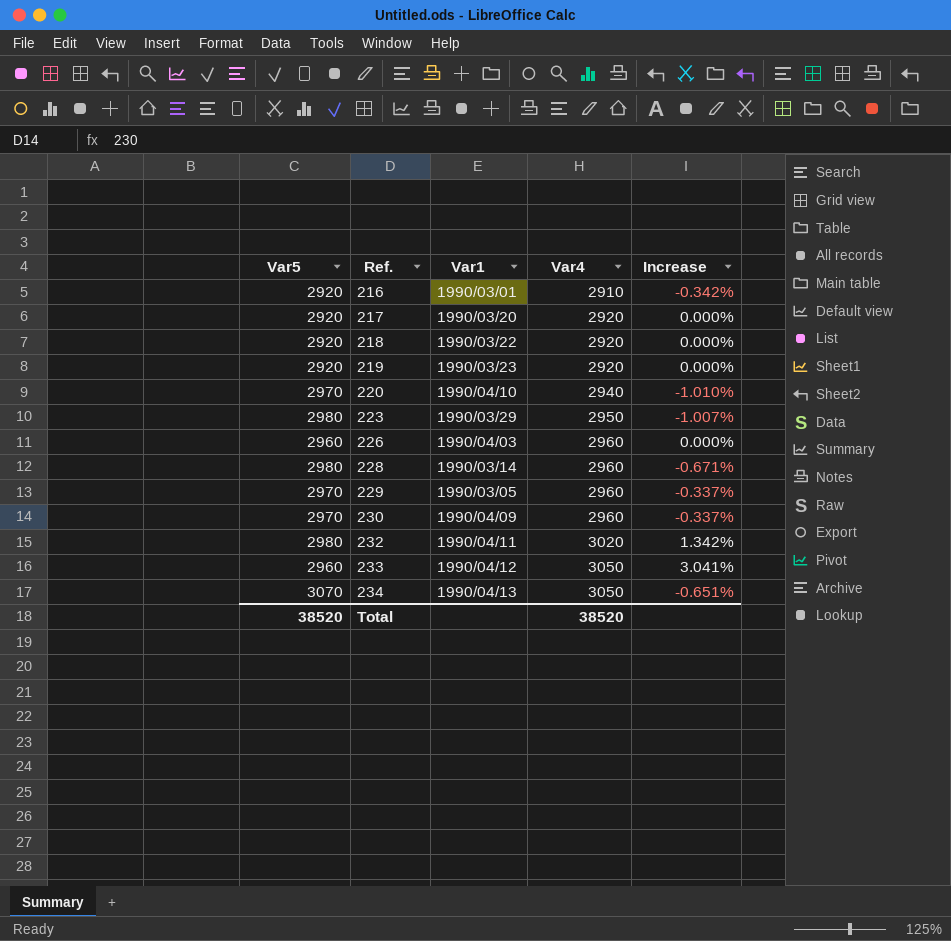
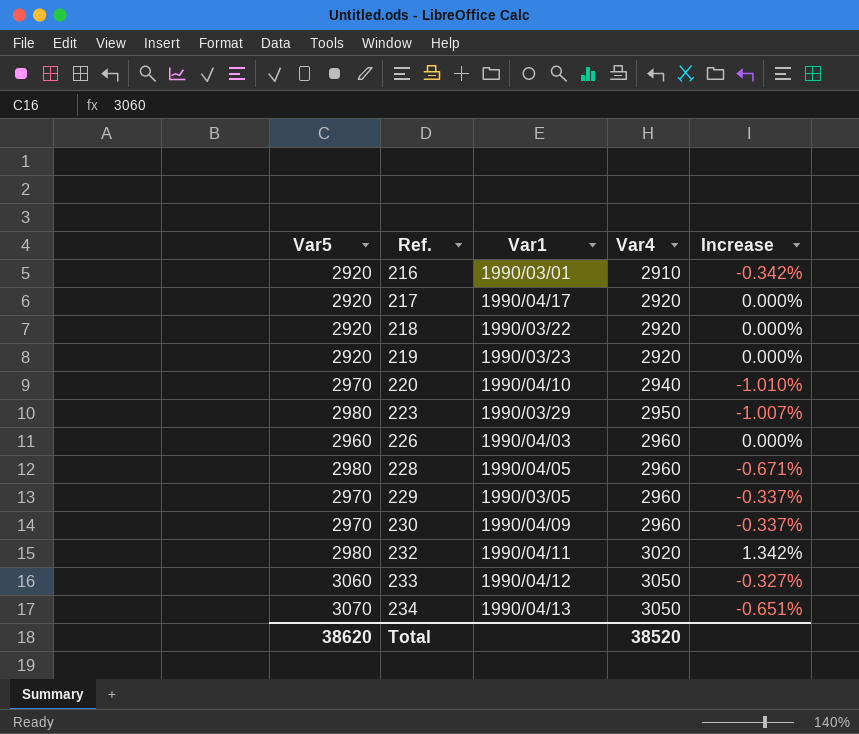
217 | Var1: 1990/03/20 -> 1990/04/17
228 | Var1: 1990/03/14 -> 1990/04/05
233 | Var5: 2960 -> 3060
233 | Increase: 3.041% -> -0.327%
Total | Var5: 38520 -> 38620

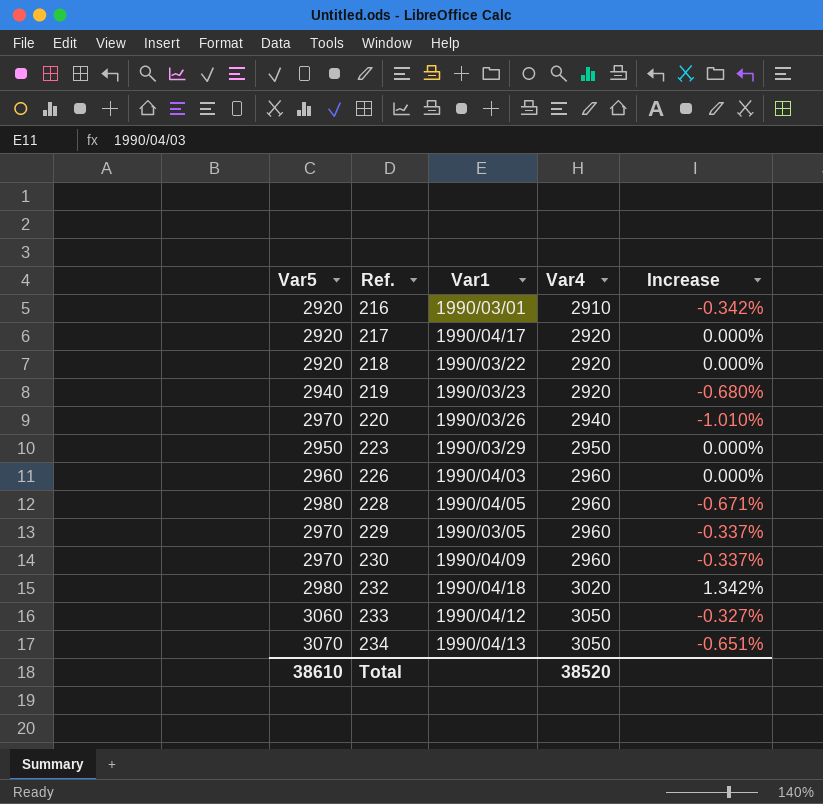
219 | Var5: 2920 -> 2940
219 | Increase: 0.000% -> -0.680%
220 | Var1: 1990/04/10 -> 1990/03/26
223 | Var5: 2980 -> 2950
223 | Increase: -1.007% -> 0.000%
232 | Var1: 1990/04/11 -> 1990/04/18
Total | Var5: 38620 -> 38610

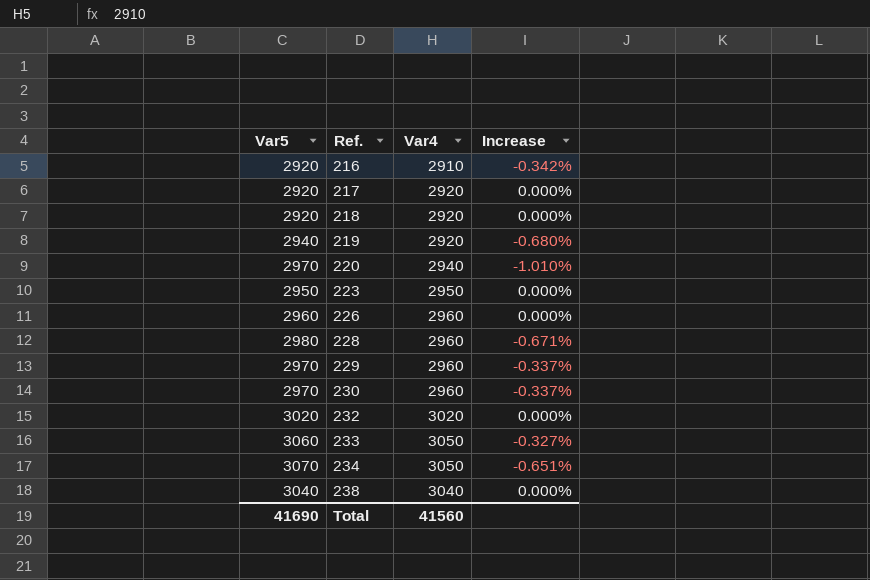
column Var1 | position: 3 -> none
232 | Var5: 2980 -> 3020
232 | Increase: 1.342% -> 0.000%
row 238: none -> 3040 | 3040 | 0.000%
Total | Var5: 38610 -> 41690
Total | Var4: 38520 -> 41560

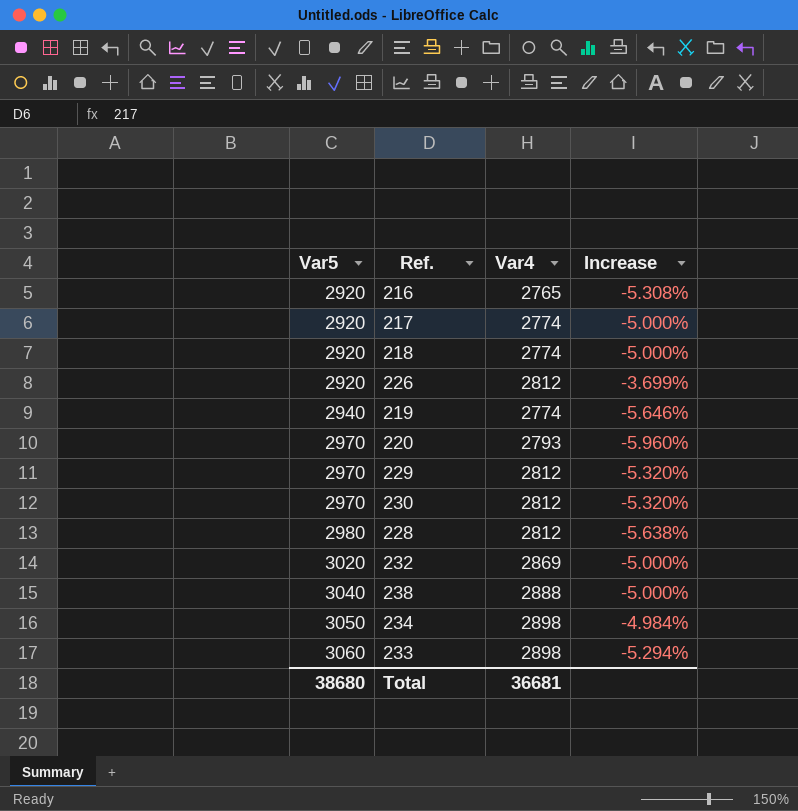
row order: Ref. ascending -> Var5 ascending
row 223: 2950 | 2950 | 0.000% -> none
216 | Var4: 2910 -> 2765
216 | Increase: -0.342% -> -5.308%
217 | Var4: 2920 -> 2774
217 | Increase: 0.000% -> -5.000%
218 | Var4: 2920 -> 2774
218 | Increase: 0.000% -> -5.000%
226 | Var5: 2960 -> 2920
226 | Var4: 2960 -> 2812
226 | Increase: 0.000% -> -3.699%
219 | Var4: 2920 -> 2774
219 | Increase: -0.680% -> -5.646%
220 | Var4: 2940 -> 2793
220 | Increase: -1.010% -> -5.960%
229 | Var4: 2960 -> 2812
229 | Increase: -0.337% -> -5.320%
230 | Var4: 2960 -> 2812
230 | Increase: -0.337% -> -5.320%
228 | Var4: 2960 -> 2812
228 | Increase: -0.671% -> -5.638%
232 | Var4: 3020 -> 2869
232 | Increase: 0.000% -> -5.000%
238 | Var4: 3040 -> 2888
238 | Increase: 0.000% -> -5.000%
234 | Var5: 3070 -> 3050
234 | Var4: 3050 -> 2898
234 | Increase: -0.651% -> -4.984%
233 | Var4: 3050 -> 2898
233 | Increase: -0.327% -> -5.294%
Total | Var5: 41690 -> 38680
Total | Var4: 41560 -> 36681

